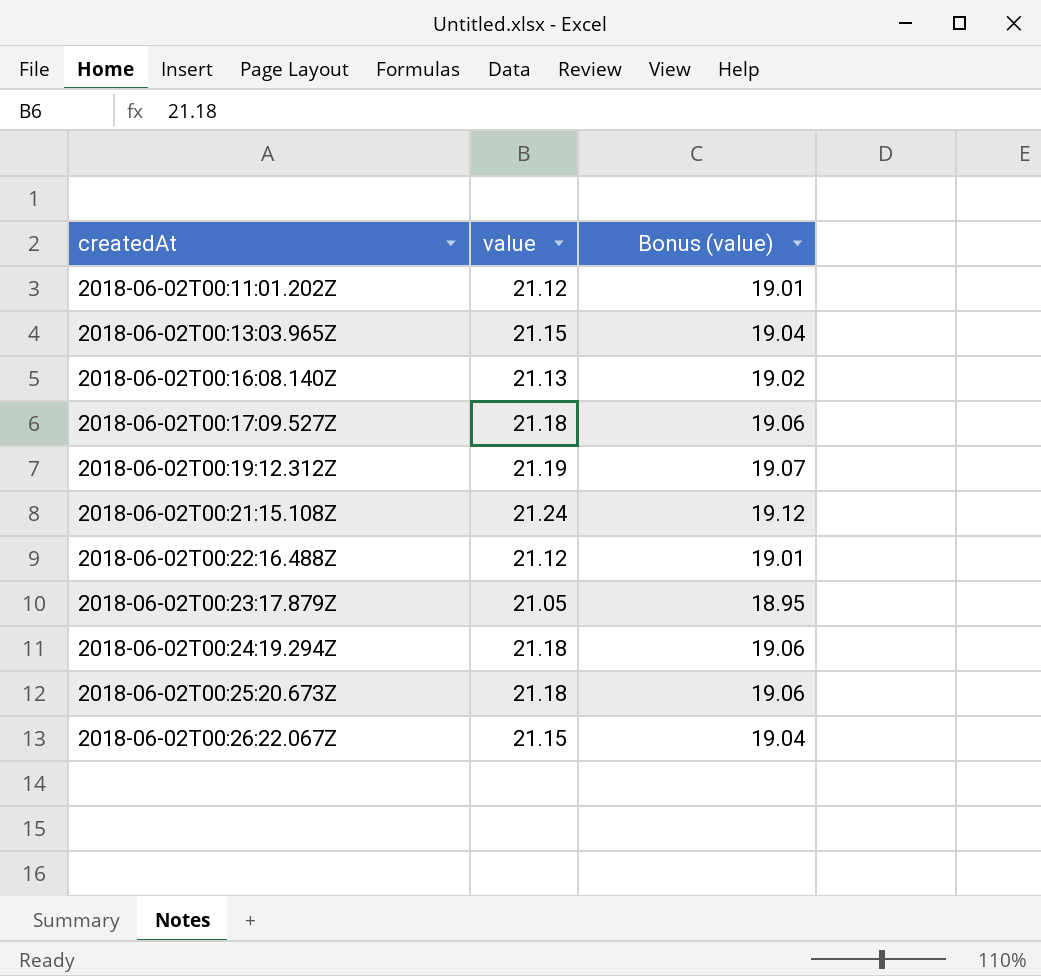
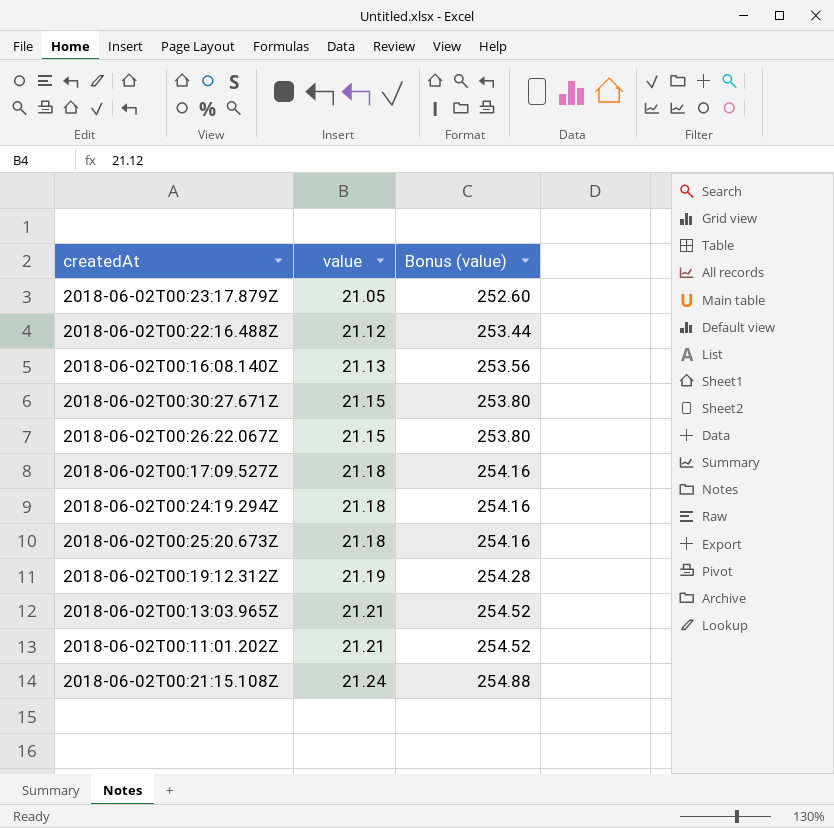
row order: createdAt ascending -> value ascending
column Bonus (value) | formula: [value] * 0.9 -> [value] * 12
row 2018-06-02T00:30:27.671Z: none -> 21.15 | 253.80
2018-06-02T00:13:03.965Z | value: 21.15 -> 21.21
2018-06-02T00:11:01.202Z | value: 21.12 -> 21.21

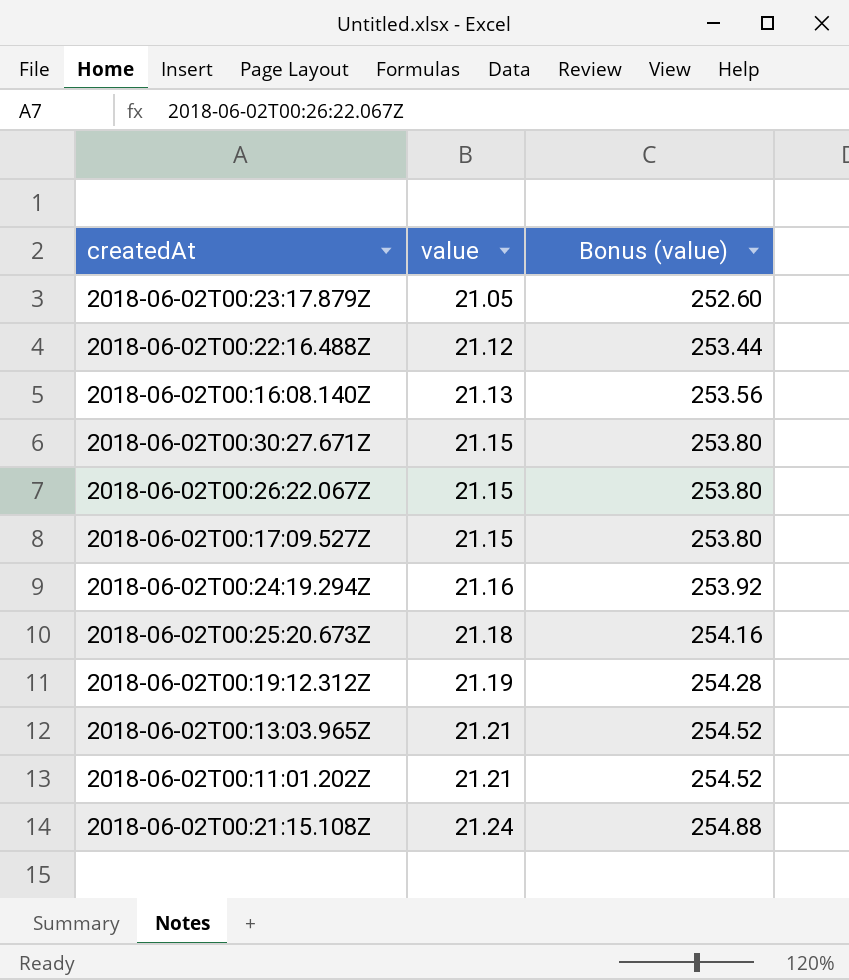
2018-06-02T00:17:09.527Z | value: 21.18 -> 21.15
2018-06-02T00:17:09.527Z | Bonus (value): 254.16 -> 253.80
2018-06-02T00:24:19.294Z | value: 21.18 -> 21.16
2018-06-02T00:24:19.294Z | Bonus (value): 254.16 -> 253.92

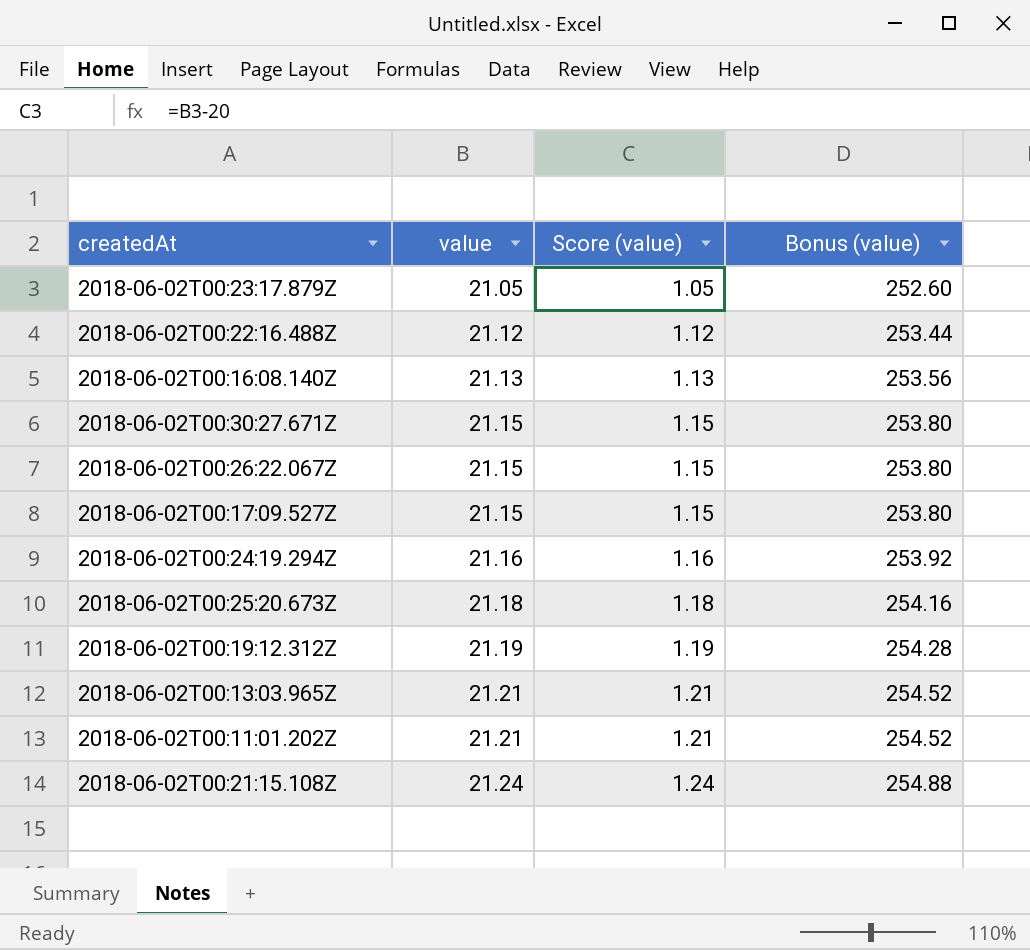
column Score (value) | formula: none -> [value] - 20

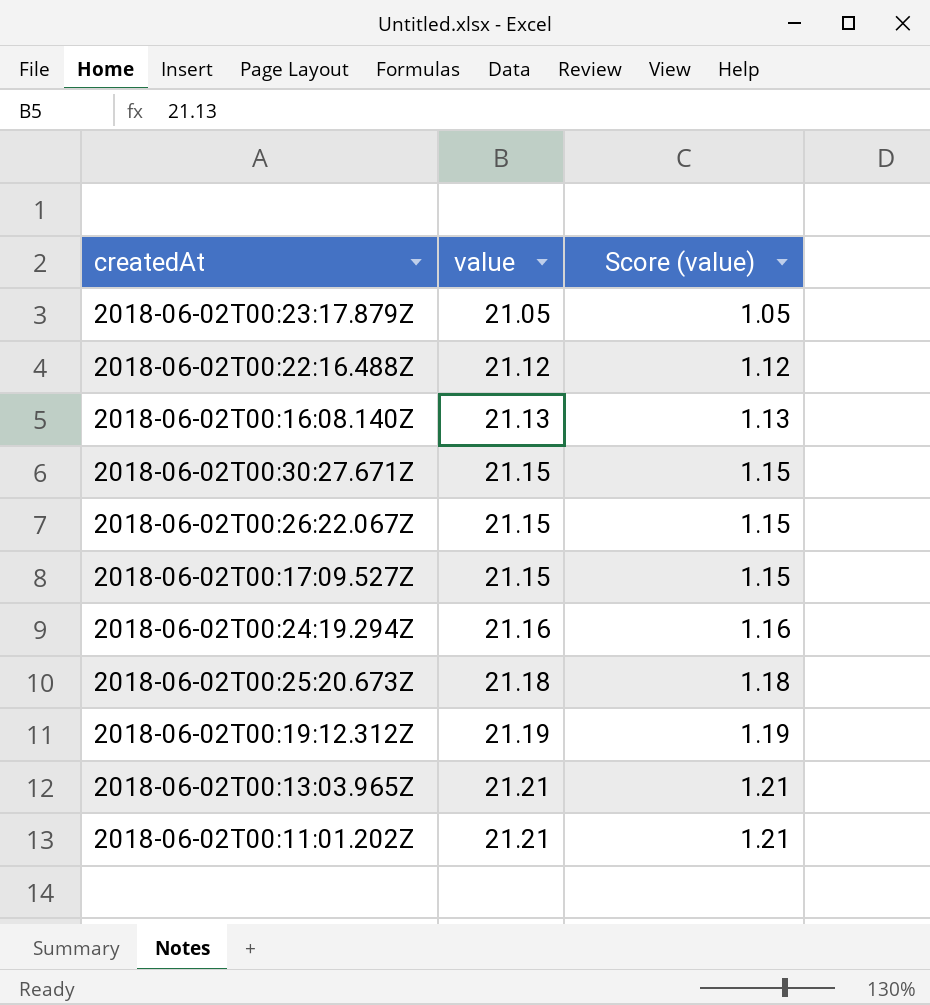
column Bonus (value) | formula: [value] * 12 -> none
row 2018-06-02T00:21:15.108Z: 21.24 | 1.24 | 254.88 -> none

